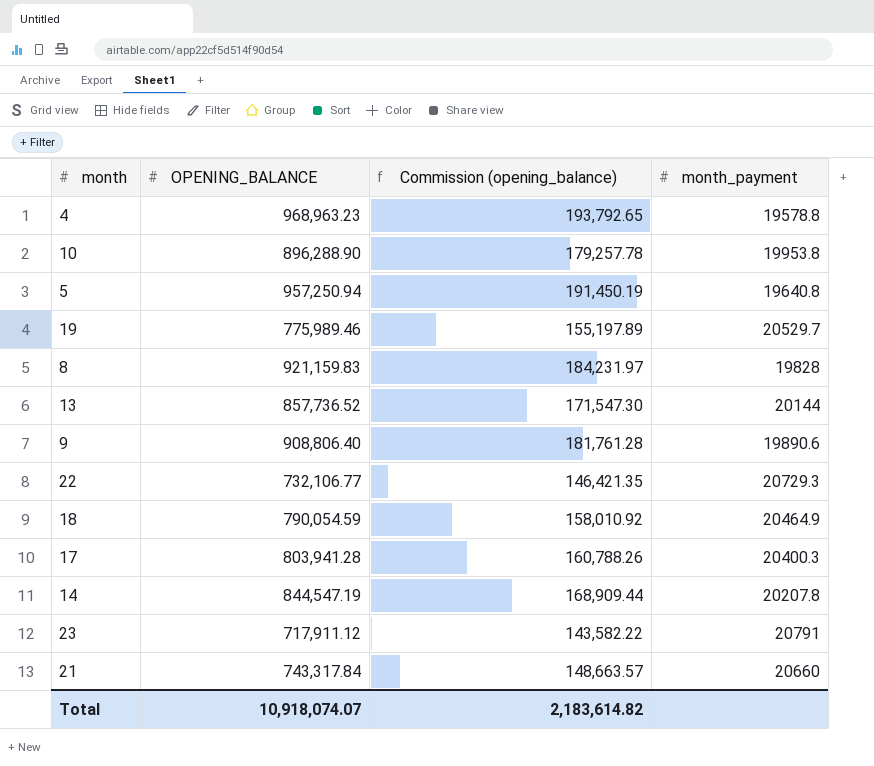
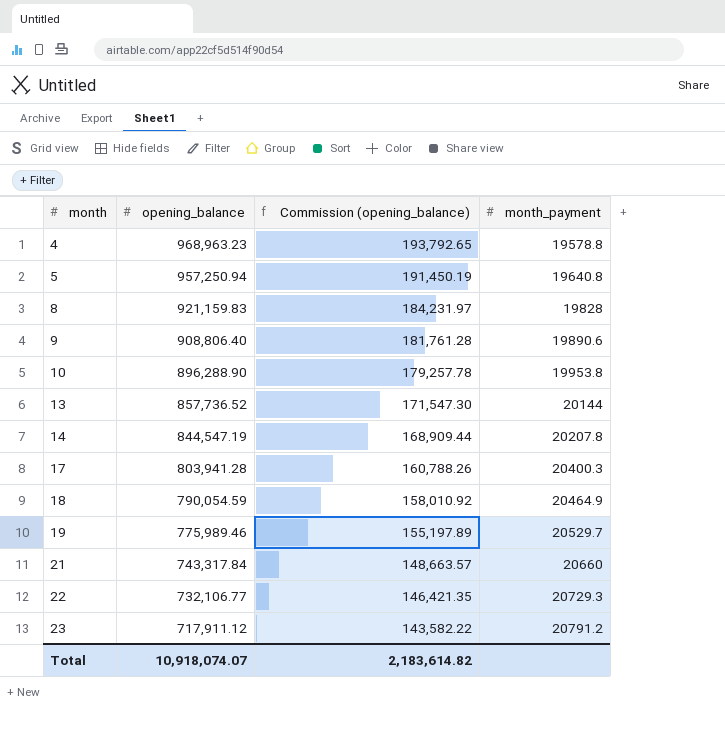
row order: none -> month ascending
column name: OPENING_BALANCE -> opening_balance
23 | month_payment: 20791 -> 20791.2

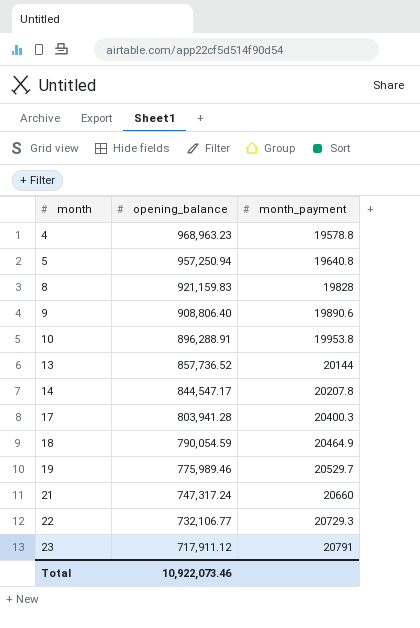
column Commission (opening_balance) | formula: [opening_balance] * 0.2 -> none
10 | opening_balance: 896,288.90 -> 896,288.91
14 | opening_balance: 844,547.19 -> 844,547.17
21 | opening_balance: 743,317.84 -> 747,317.24
23 | month_payment: 20791.2 -> 20791
Total | opening_balance: 10,918,074.07 -> 10,922,073.46

